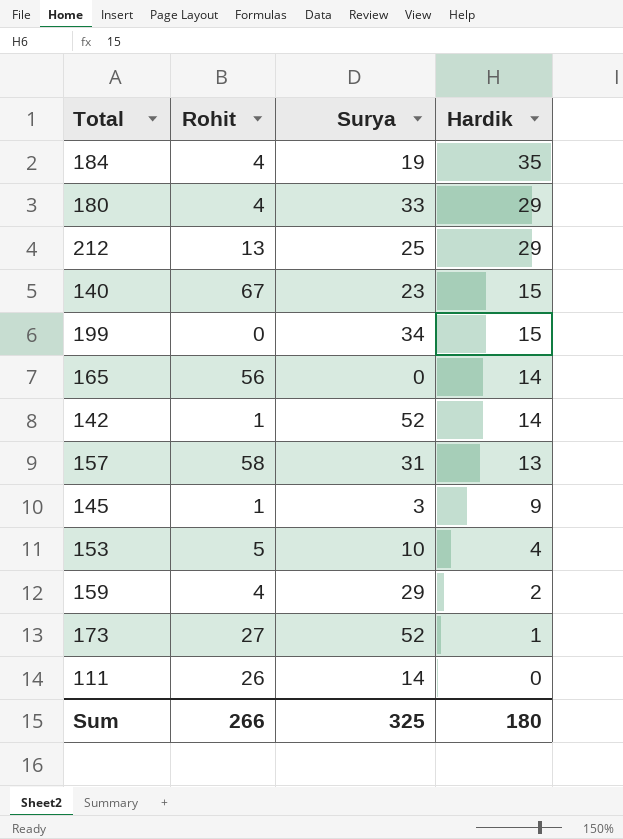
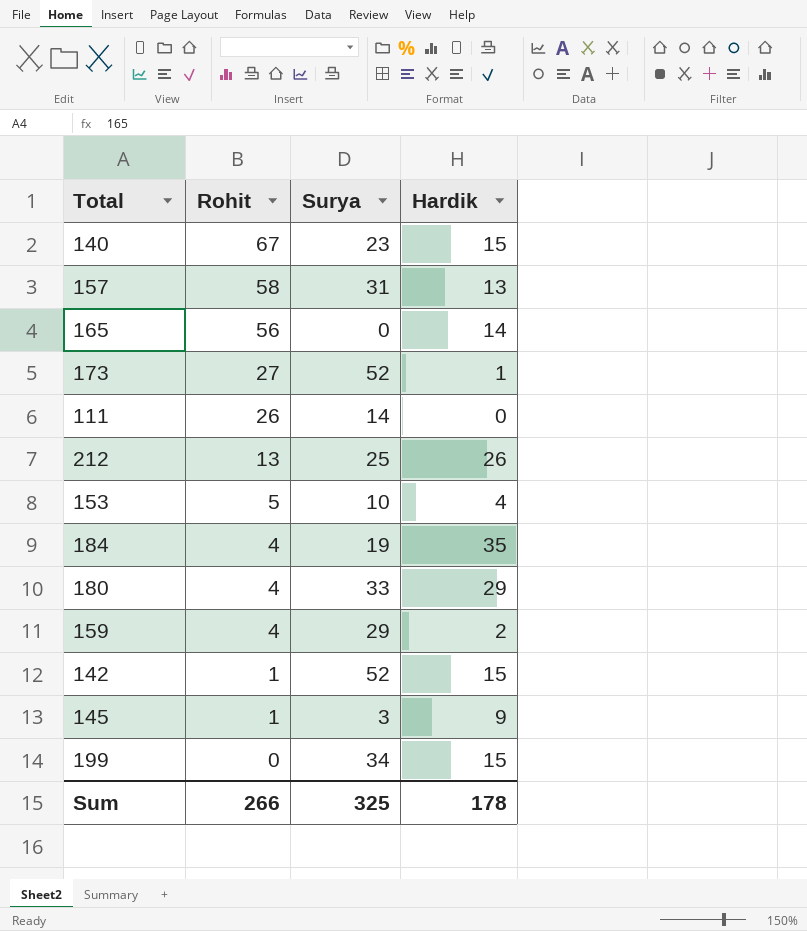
row order: Hardik descending -> Rohit descending
212 | Hardik: 29 -> 26
142 | Hardik: 14 -> 15
Sum | Hardik: 180 -> 178

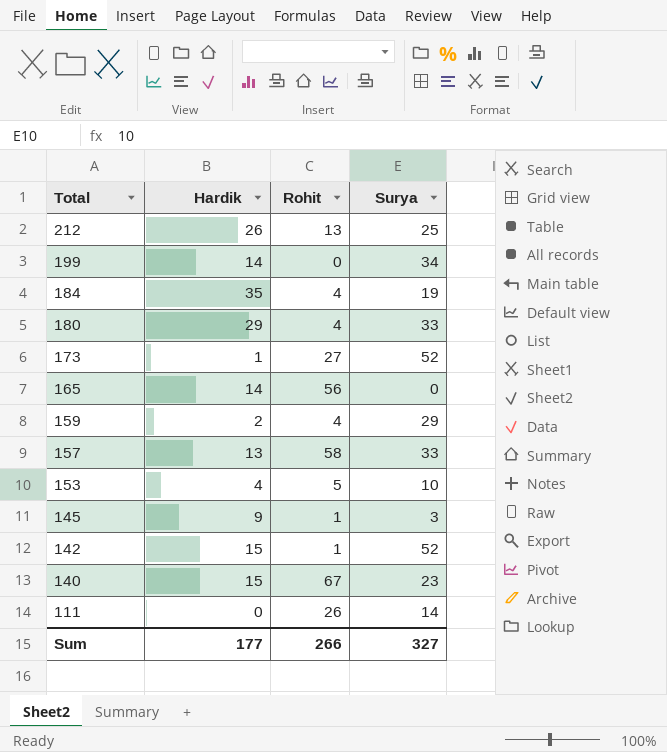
row order: Rohit descending -> Total descending
column Hardik | position: 4 -> 2
199 | Hardik: 15 -> 14
157 | Surya: 31 -> 33
Sum | Hardik: 178 -> 177
Sum | Surya: 325 -> 327

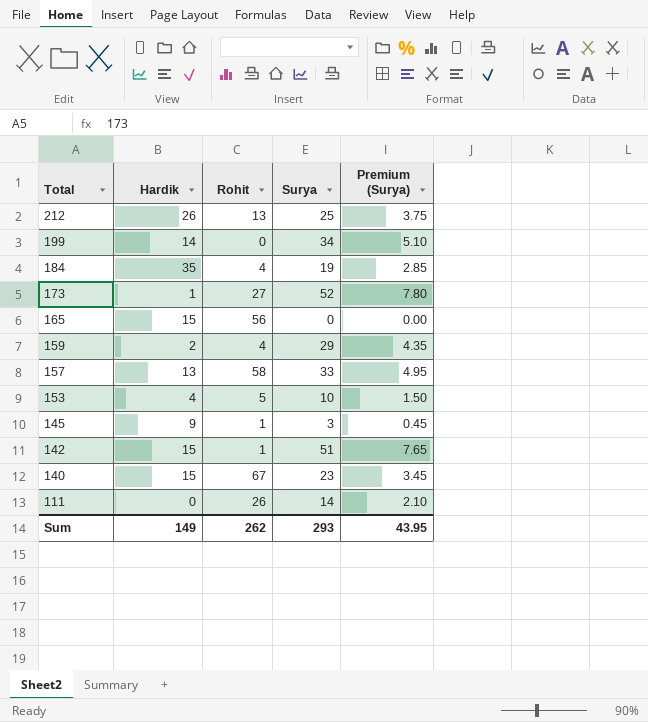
column Premium (Surya) | formula: none -> [Surya] * 0.15
row 180: 29 | 4 | 33 -> none
165 | Hardik: 14 -> 15
142 | Surya: 52 -> 51
Sum | Hardik: 177 -> 149
Sum | Rohit: 266 -> 262
Sum | Surya: 327 -> 293

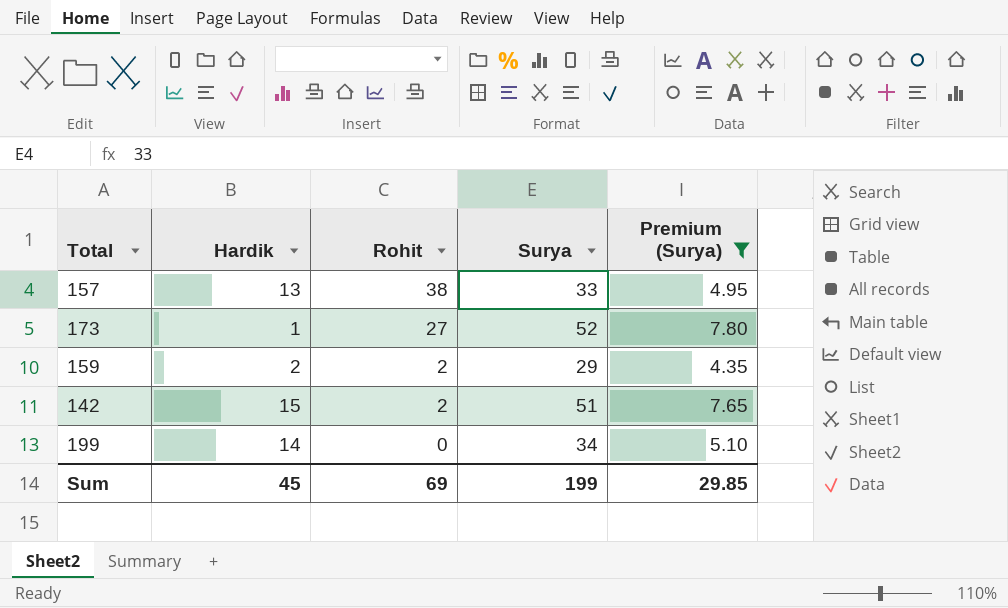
filter: none -> Premium (Surya) >= 4.35
row order: Total descending -> Rohit descending
157 | Rohit: 58 -> 38
159 | Rohit: 4 -> 2
142 | Rohit: 1 -> 2
Sum | Hardik: 149 -> 45
Sum | Rohit: 262 -> 69
Sum | Surya: 293 -> 199
Sum | Premium (Surya): 43.95 -> 29.85

